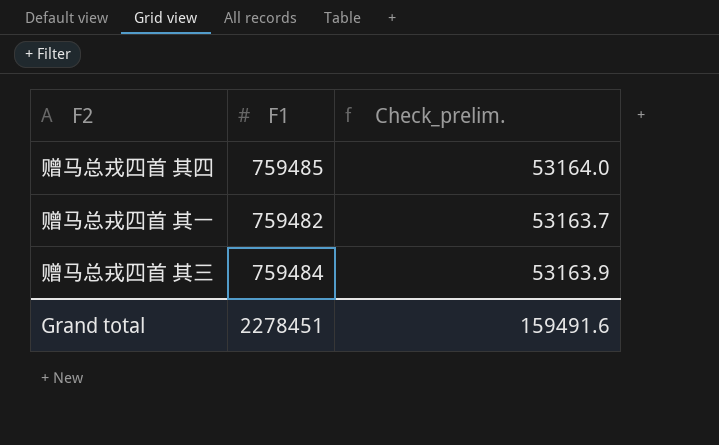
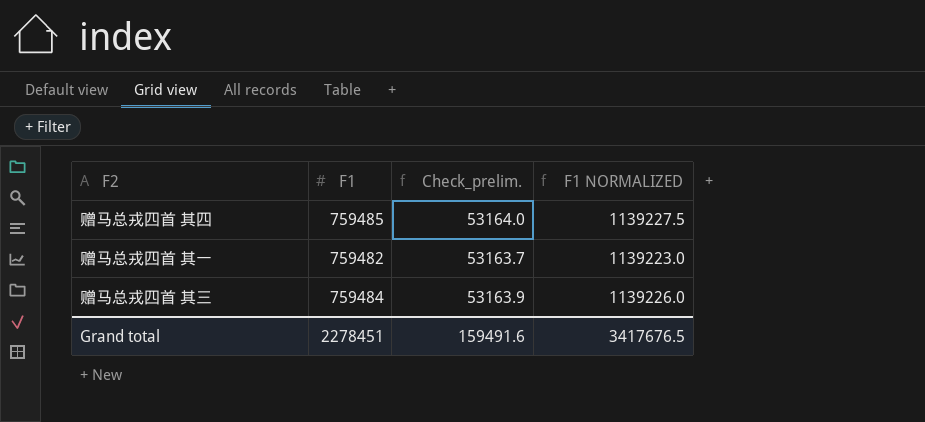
column F1 NORMALIZED | formula: none -> [F1] * 1.5

